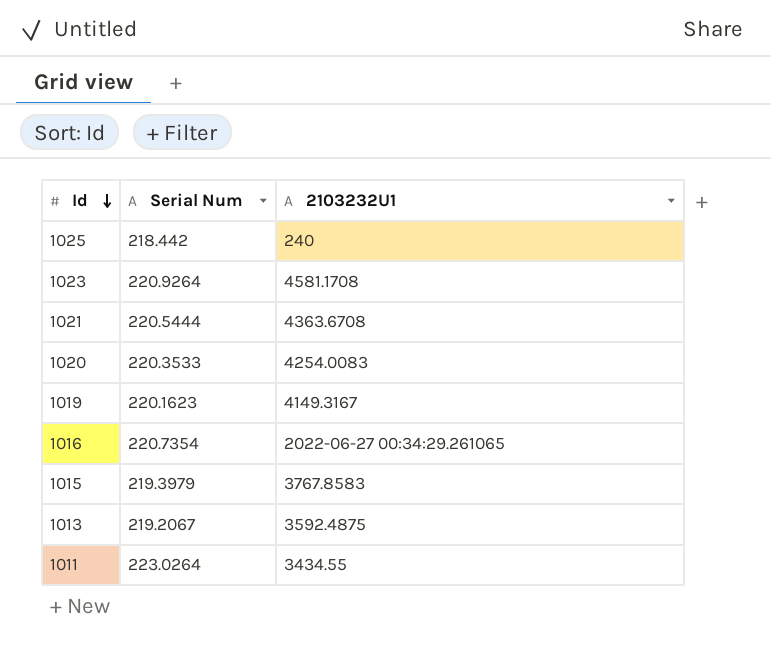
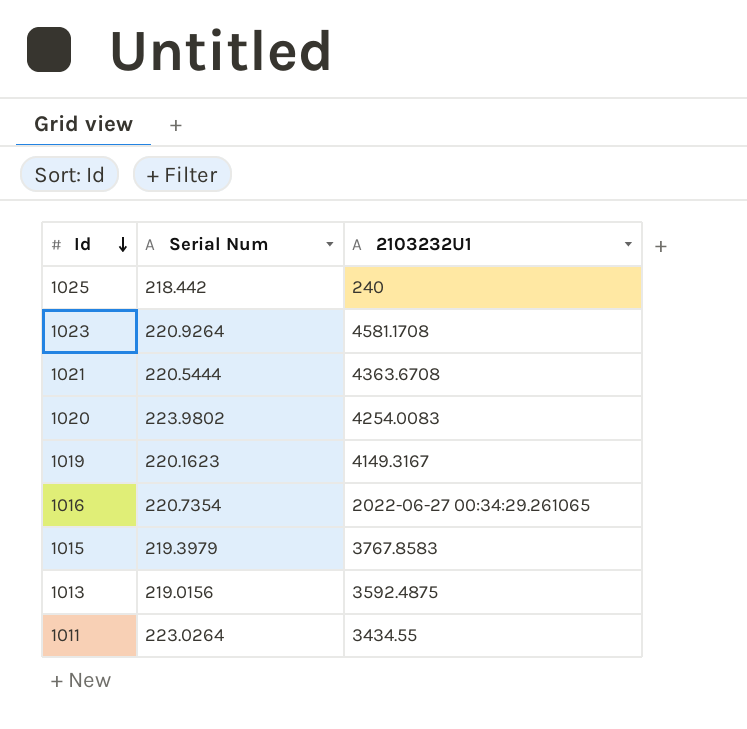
1020 | Serial Num: 220.3533 -> 223.9802
1013 | Serial Num: 219.2067 -> 219.0156

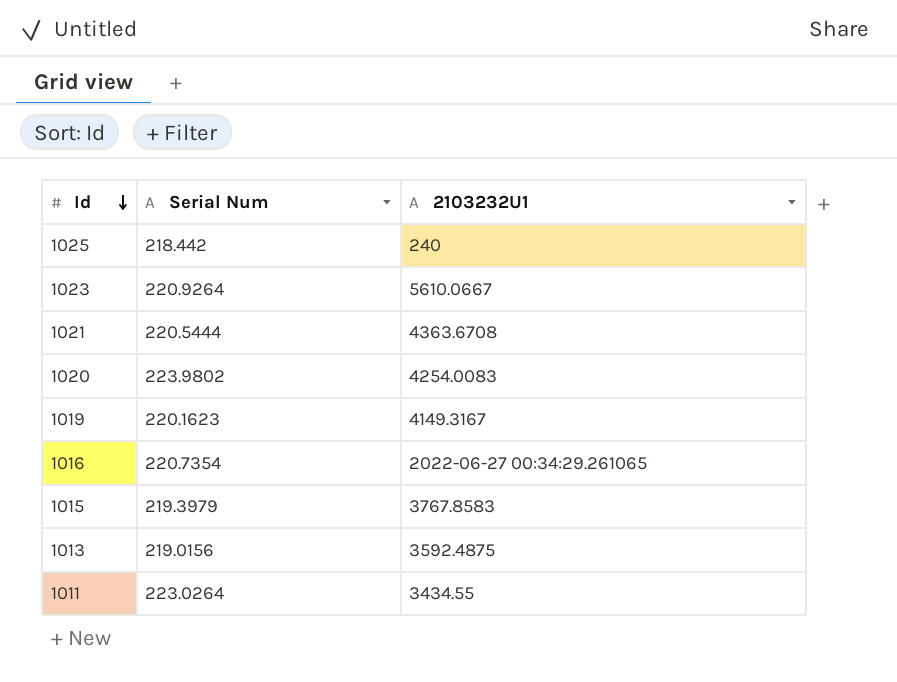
1023 | 2103232U1: 4581.1708 -> 5610.0667

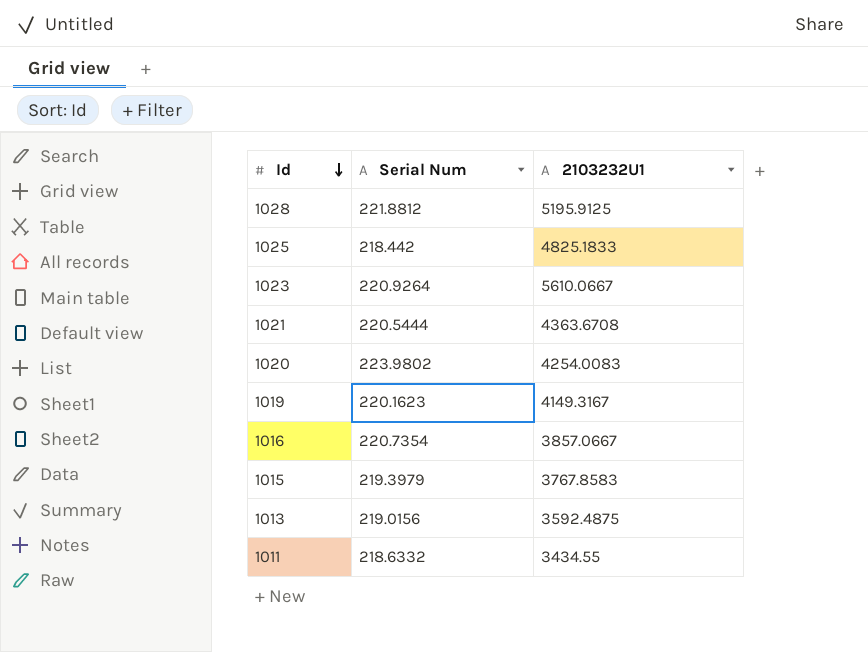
row 1028: none -> 221.8812 | 5195.9125
1025 | 2103232U1: 240 -> 4825.1833
1016 | 2103232U1: 2022-06-27 00:34:29.261065 -> 3857.0667
1011 | Serial Num: 223.0264 -> 218.6332

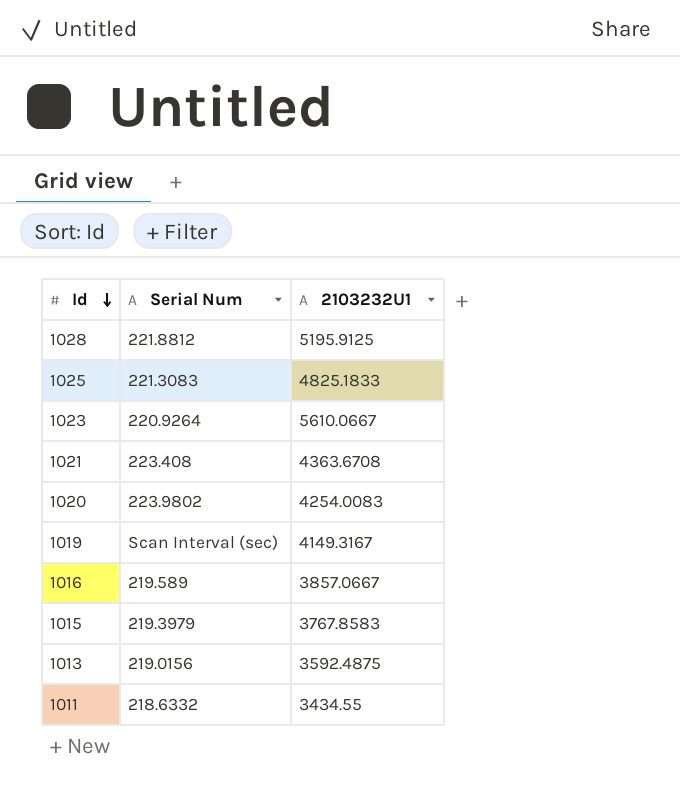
1025 | Serial Num: 218.442 -> 221.3083
1021 | Serial Num: 220.5444 -> 223.408
1019 | Serial Num: 220.1623 -> Scan Interval (sec)
1016 | Serial Num: 220.7354 -> 219.589

